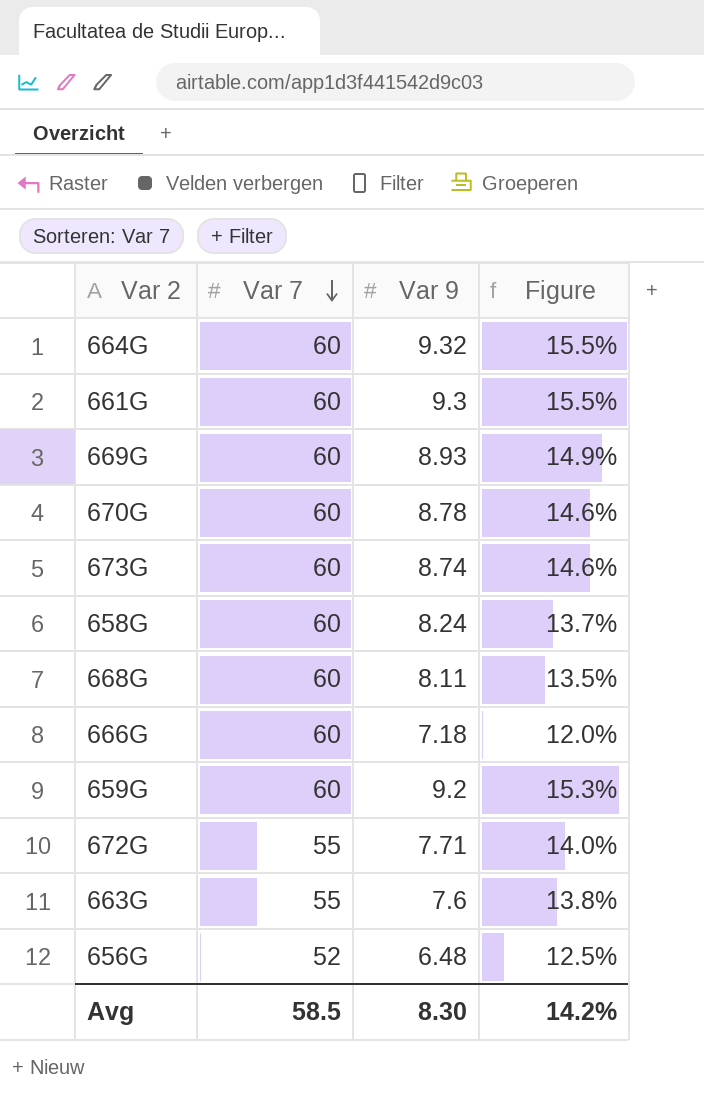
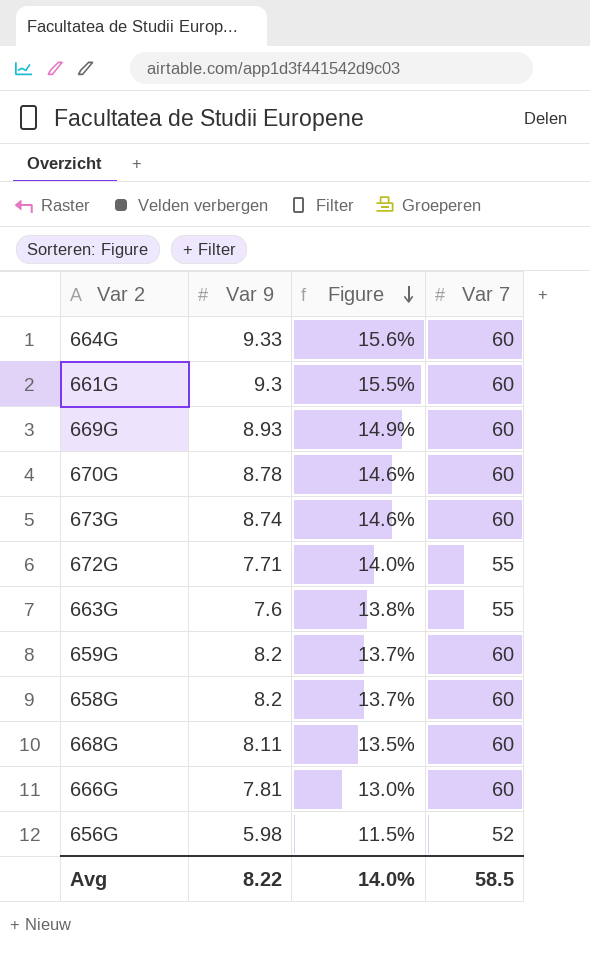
row order: Var 7 descending -> Figure descending
column Var 7 | position: 2 -> 4
664G | Var 9: 9.32 -> 9.33
664G | Figure: 15.5% -> 15.6%
659G | Var 9: 9.2 -> 8.2
659G | Figure: 15.3% -> 13.7%
658G | Var 9: 8.24 -> 8.2
666G | Var 9: 7.18 -> 7.81
666G | Figure: 12.0% -> 13.0%
656G | Var 9: 6.48 -> 5.98
656G | Figure: 12.5% -> 11.5%
Avg | Var 9: 8.30 -> 8.22
Avg | Figure: 14.2% -> 14.0%

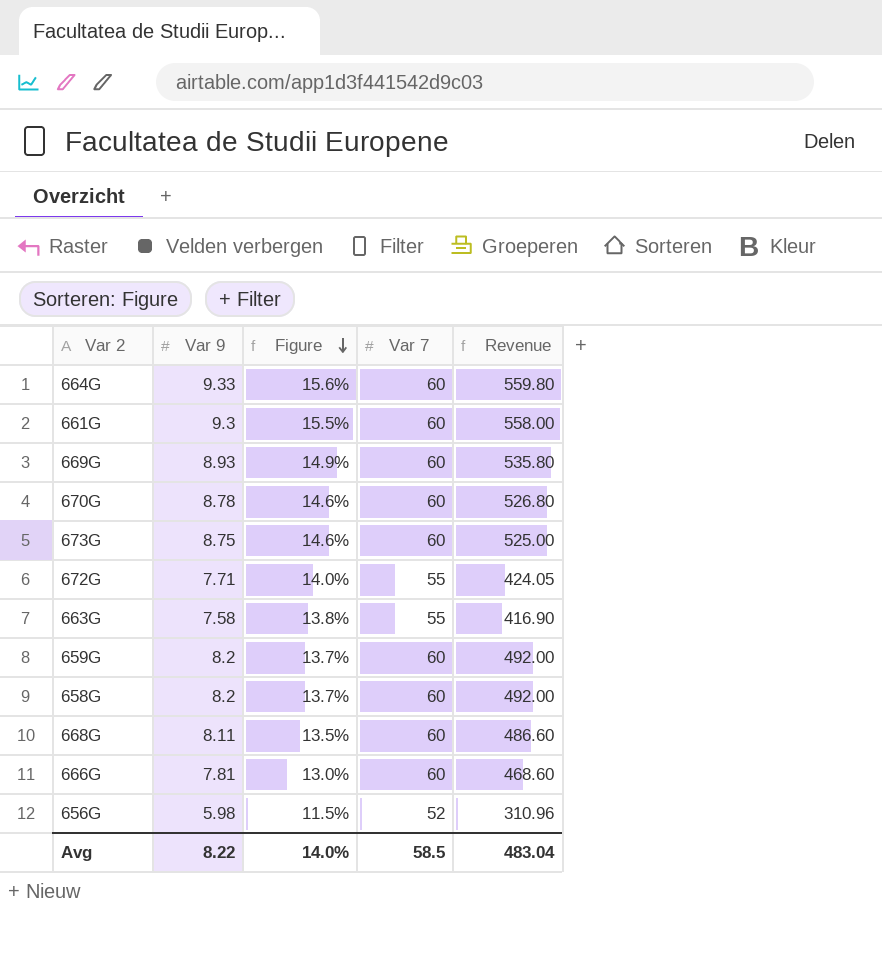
column Revenue | formula: none -> [Var 9] * [Var 7]
673G | Var 9: 8.74 -> 8.75
663G | Var 9: 7.6 -> 7.58

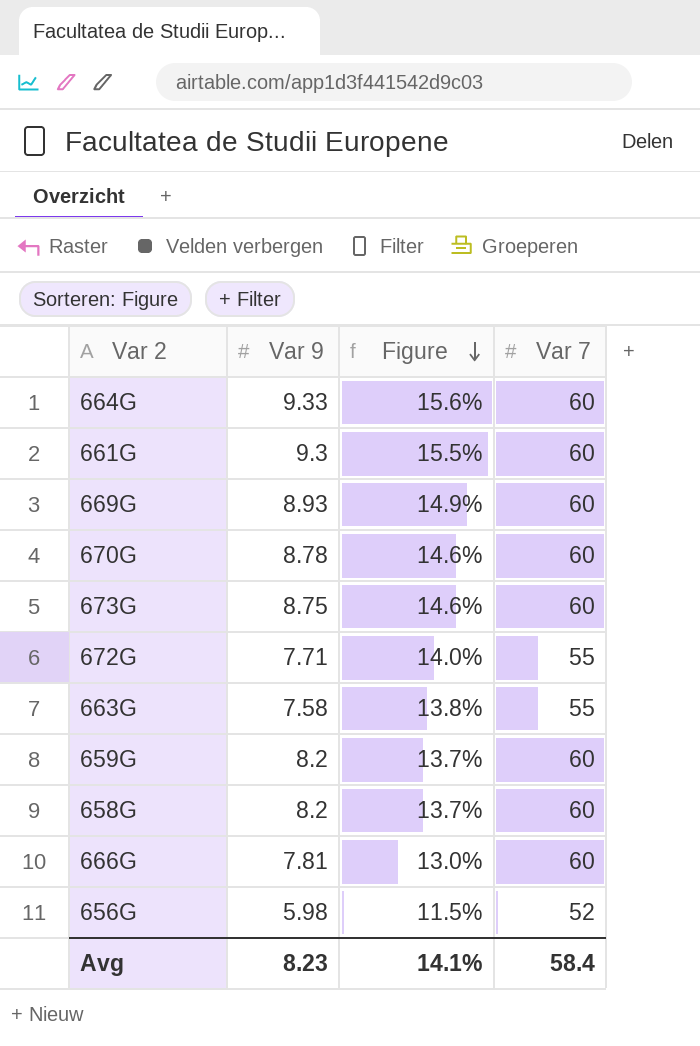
column Revenue | formula: [Var 9] * [Var 7] -> none
row 668G: 8.11 | 13.5% | 60 | 486.60 -> none
Avg | Var 9: 8.22 -> 8.23
Avg | Figure: 14.0% -> 14.1%
Avg | Var 7: 58.5 -> 58.4

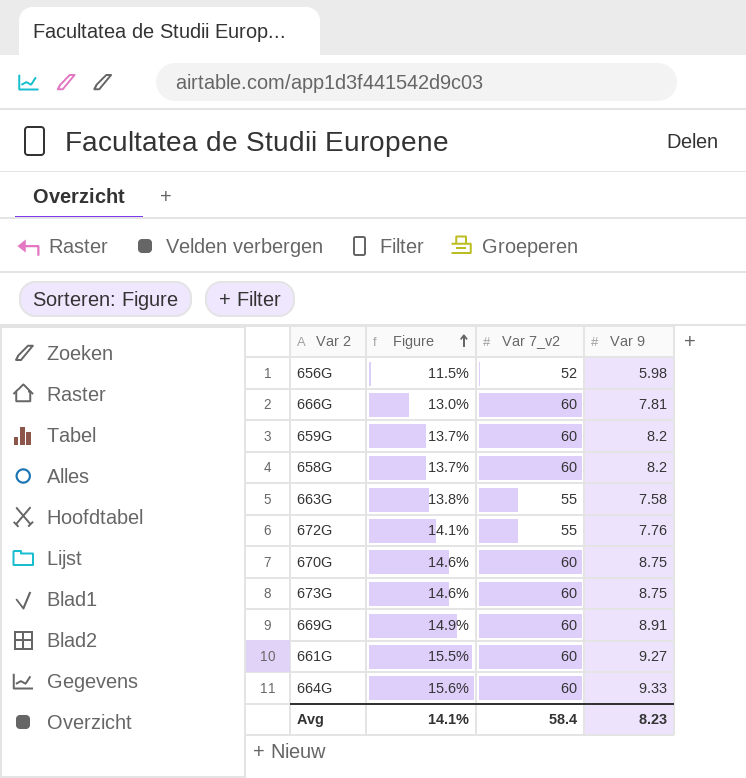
row order: Figure descending -> Figure ascending
column name: Var 7 -> Var 7_v2
column Var 9 | position: 2 -> 4
672G | Figure: 14.0% -> 14.1%
672G | Var 9: 7.71 -> 7.76
670G | Var 9: 8.78 -> 8.75
669G | Var 9: 8.93 -> 8.91
661G | Var 9: 9.3 -> 9.27

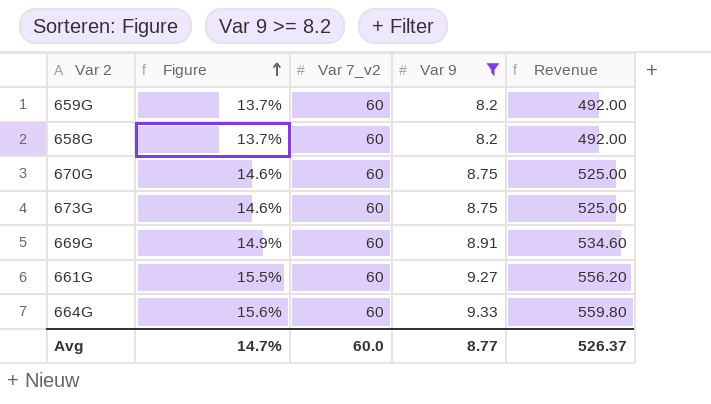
filter: none -> Var 9 >= 8.2
column Revenue | formula: none -> [Var 7_v2] * [Var 9]
Avg | Figure: 14.1% -> 14.7%
Avg | Var 7_v2: 58.4 -> 60.0
Avg | Var 9: 8.23 -> 8.77

